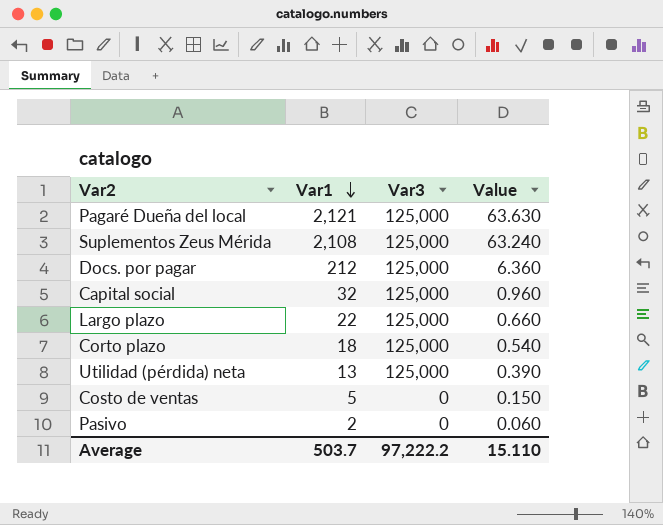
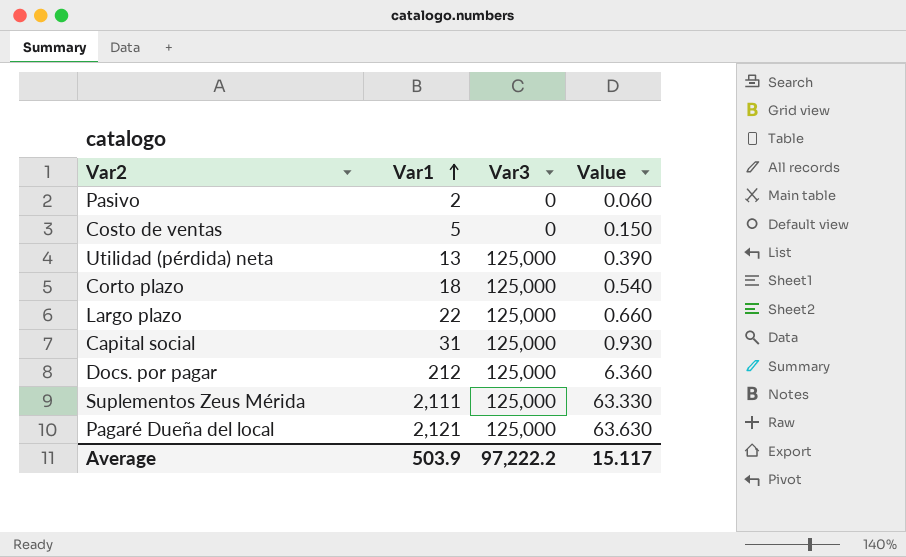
row order: Var1 descending -> Var1 ascending
Capital social | Var1: 32 -> 31
Capital social | Value: 0.960 -> 0.930
Suplementos Zeus Mérida | Var1: 2,108 -> 2,111
Suplementos Zeus Mérida | Value: 63.240 -> 63.330
Average | Var1: 503.7 -> 503.9
Average | Value: 15.110 -> 15.117

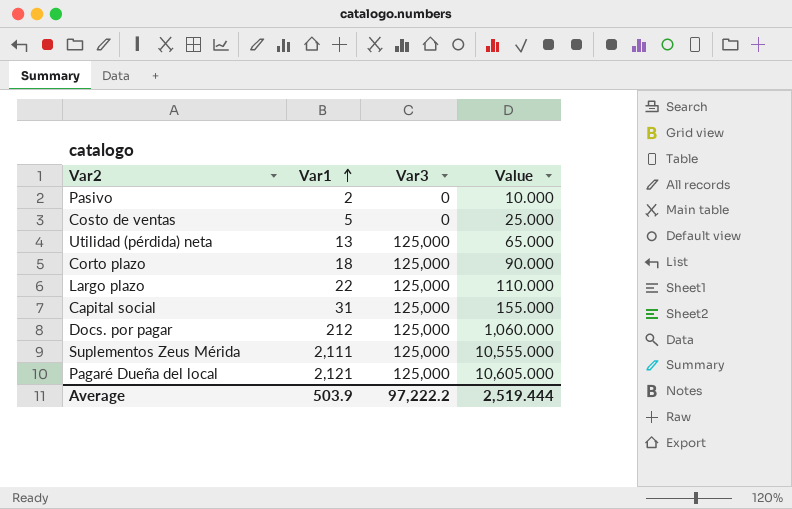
column Value | formula: [Var1] * 0.03 -> [Var1] * 5
Average | Value: 15.117 -> 2,519.444

